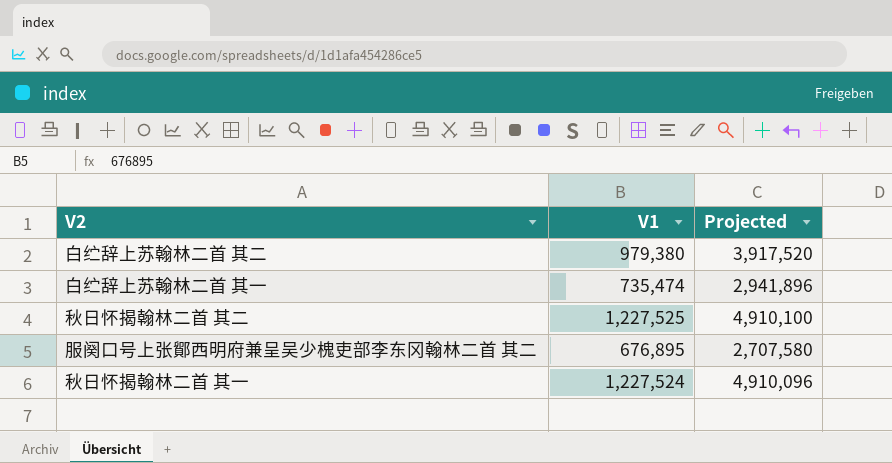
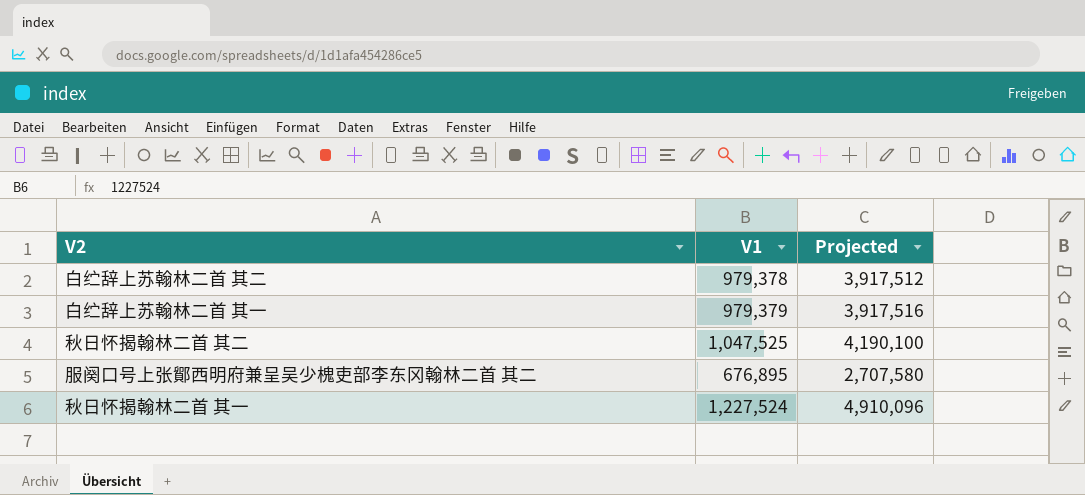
白纻辞上苏翰林二首 其二 | V1: 979,380 -> 979,378
白纻辞上苏翰林二首 其二 | Projected: 3,917,520 -> 3,917,512
白纻辞上苏翰林二首 其一 | V1: 735,474 -> 979,379
白纻辞上苏翰林二首 其一 | Projected: 2,941,896 -> 3,917,516
秋日怀揭翰林二首 其二 | V1: 1,227,525 -> 1,047,525
秋日怀揭翰林二首 其二 | Projected: 4,910,100 -> 4,190,100

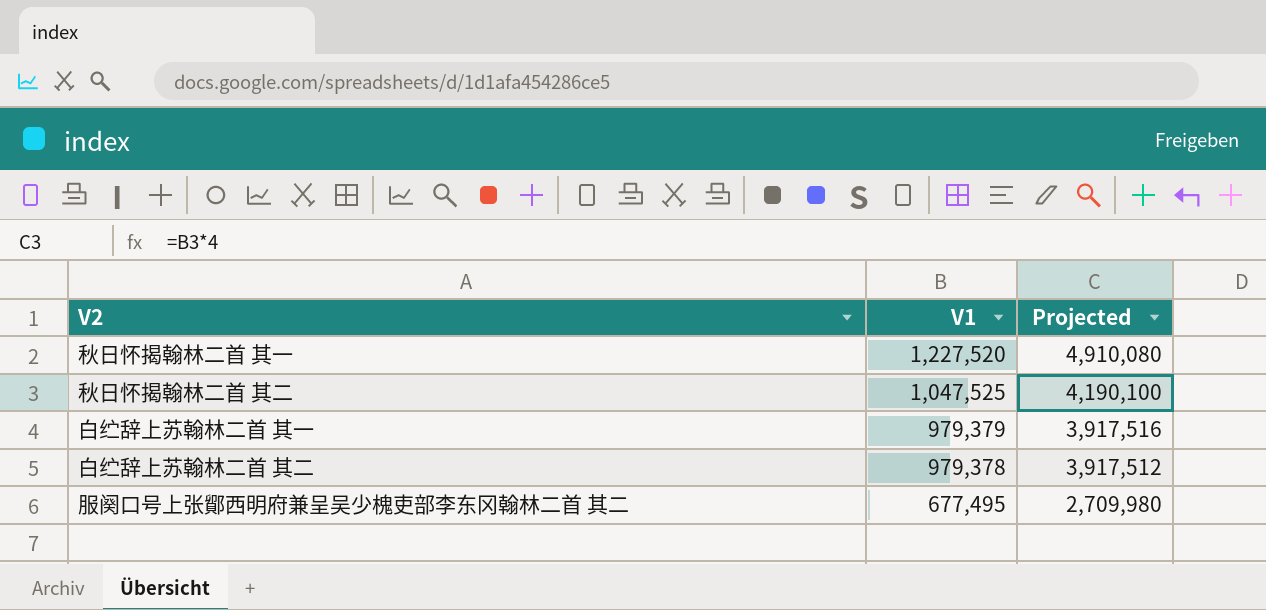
row order: none -> V1 descending
秋日怀揭翰林二首 其一 | V1: 1,227,524 -> 1,227,520
秋日怀揭翰林二首 其一 | Projected: 4,910,096 -> 4,910,080
服阕口号上张鄮西明府兼呈吴少槐吏部李东冈翰林二首 其二 | V1: 676,895 -> 677,495
服阕口号上张鄮西明府兼呈吴少槐吏部李东冈翰林二首 其二 | Projected: 2,707,580 -> 2,709,980

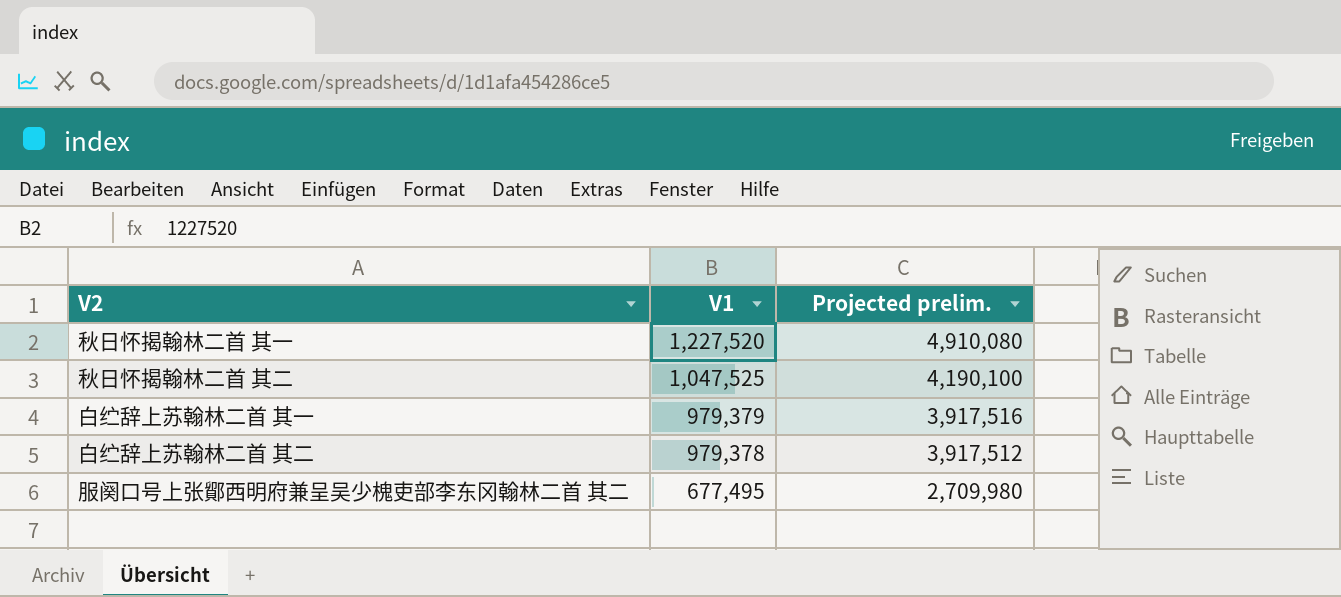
column name: Projected -> Projected prelim.

